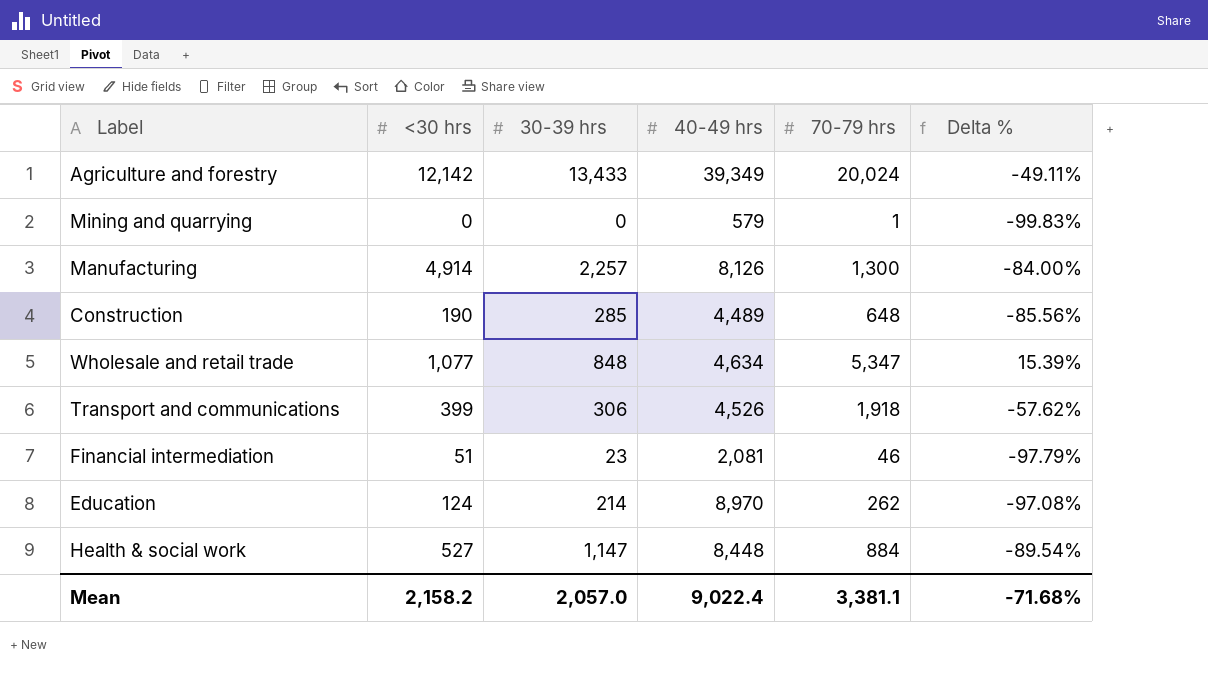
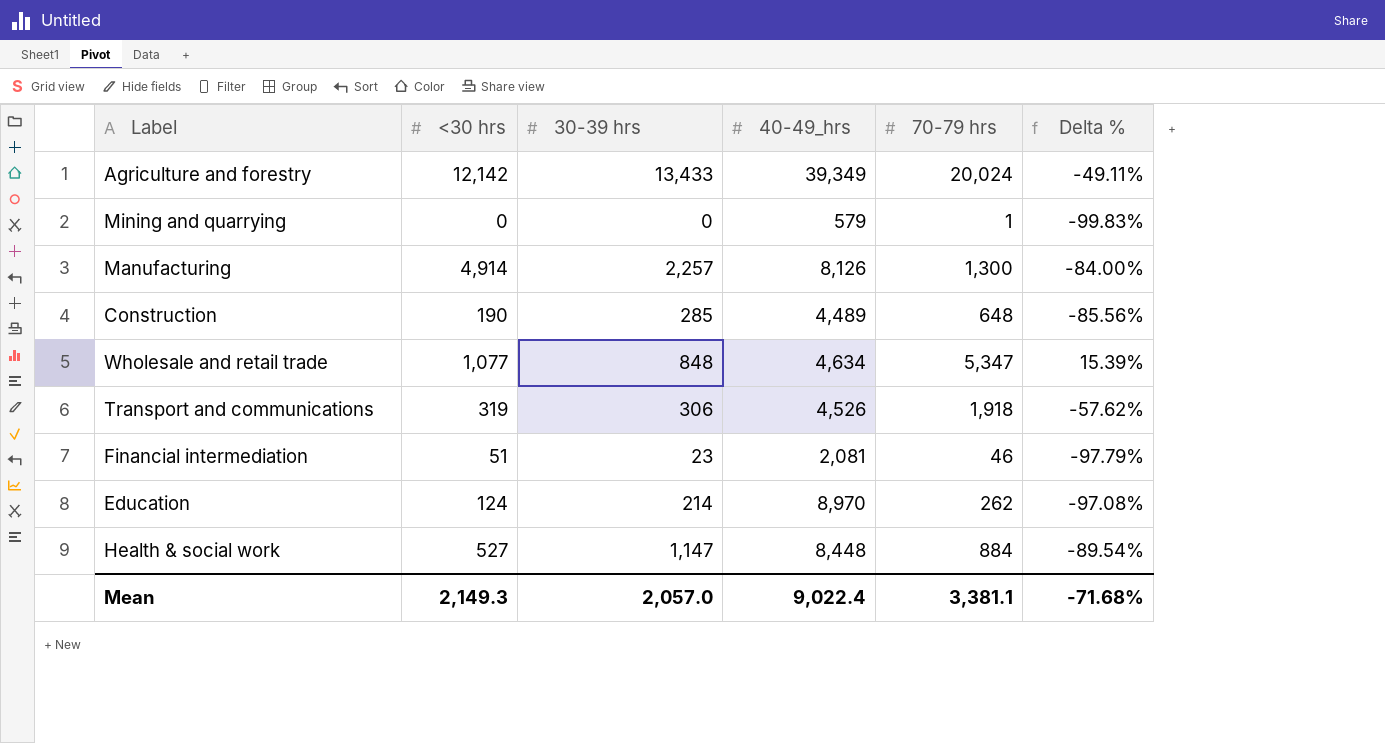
column name: 40-49 hrs -> 40-49_hrs
Transport and communications | <30 hrs: 399 -> 319
Mean | <30 hrs: 2,158.2 -> 2,149.3

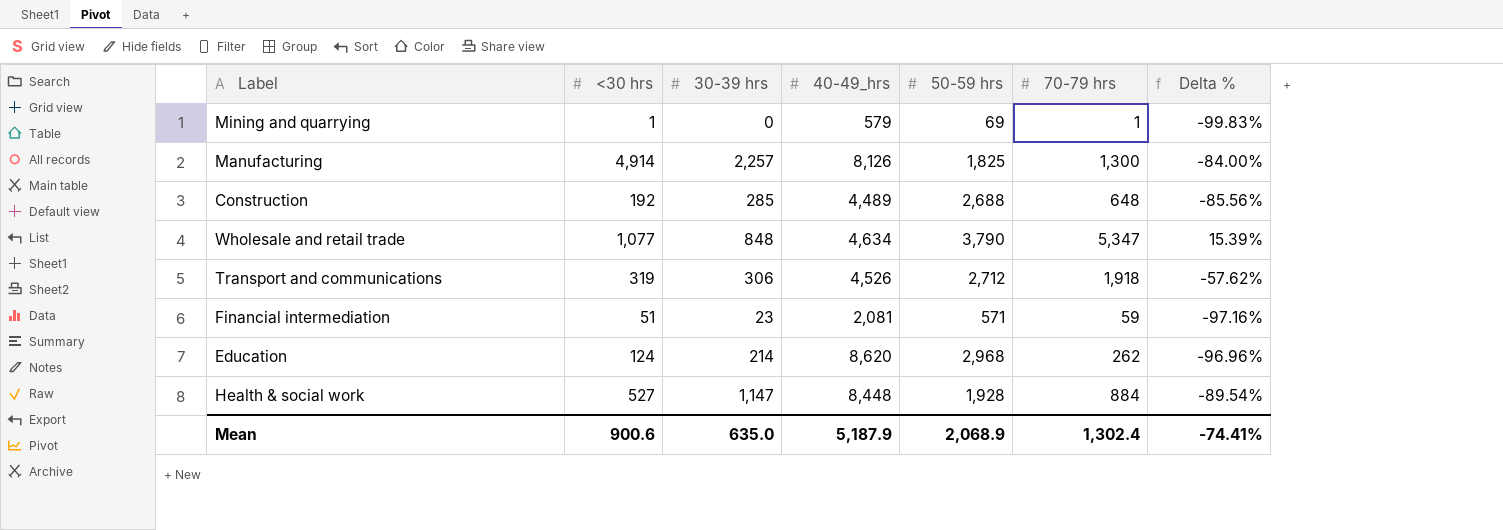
column 50-59 hrs | position: none -> 5
row Agriculture and forestry: 12,142 | 13,433 | 39,349 | 20,024 | -49.11% -> none
Mining and quarrying | <30 hrs: 0 -> 1
Construction | <30 hrs: 190 -> 192
Financial intermediation | 70-79 hrs: 46 -> 59
Financial intermediation | Delta %: -97.79% -> -97.16%
Education | 40-49_hrs: 8,970 -> 8,620
Education | Delta %: -97.08% -> -96.96%
Mean | <30 hrs: 2,149.3 -> 900.6
Mean | 30-39 hrs: 2,057.0 -> 635.0
Mean | 40-49_hrs: 9,022.4 -> 5,187.9
Mean | 70-79 hrs: 3,381.1 -> 1,302.4
Mean | Delta %: -71.68% -> -74.41%

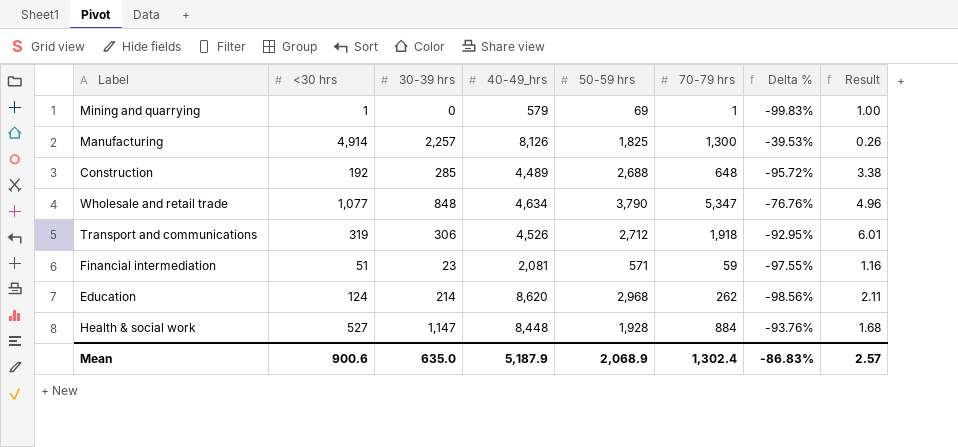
column Delta % | formula: ([70-79 hrs] - [40-49_hrs]) / [40-49_hrs] -> ([<30 hrs] - [40-49_hrs]) / [40-49_hrs]
column Result | formula: none -> [70-79 hrs] / [<30 hrs]
Mean | Delta %: -74.41% -> -86.83%

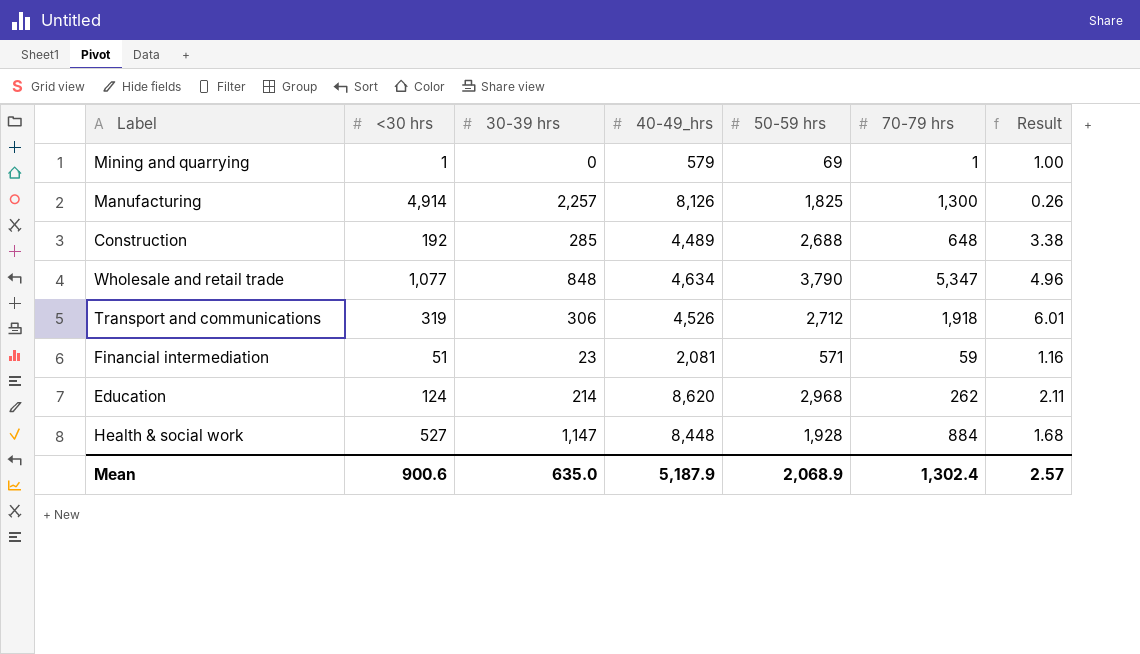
column Delta % | formula: ([<30 hrs] - [40-49_hrs]) / [40-49_hrs] -> none

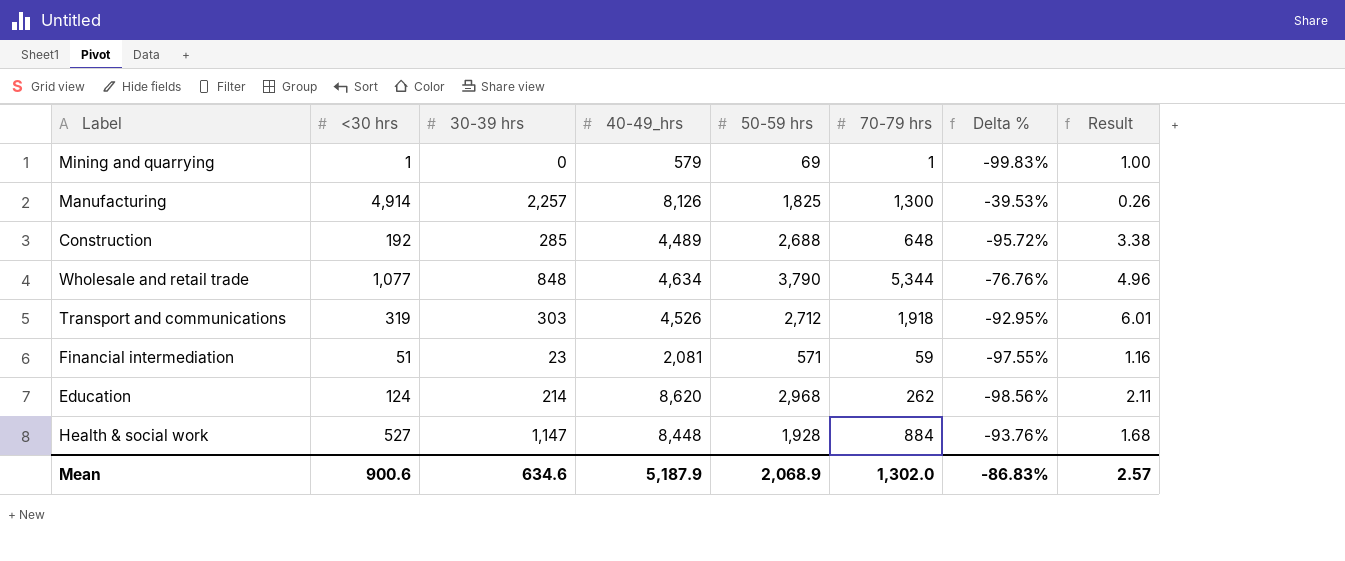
column Delta % | formula: none -> ([<30 hrs] - [40-49_hrs]) / [40-49_hrs]
Wholesale and retail trade | 70-79 hrs: 5,347 -> 5,344
Transport and communications | 30-39 hrs: 306 -> 303
Mean | 30-39 hrs: 635.0 -> 634.6
Mean | 70-79 hrs: 1,302.4 -> 1,302.0

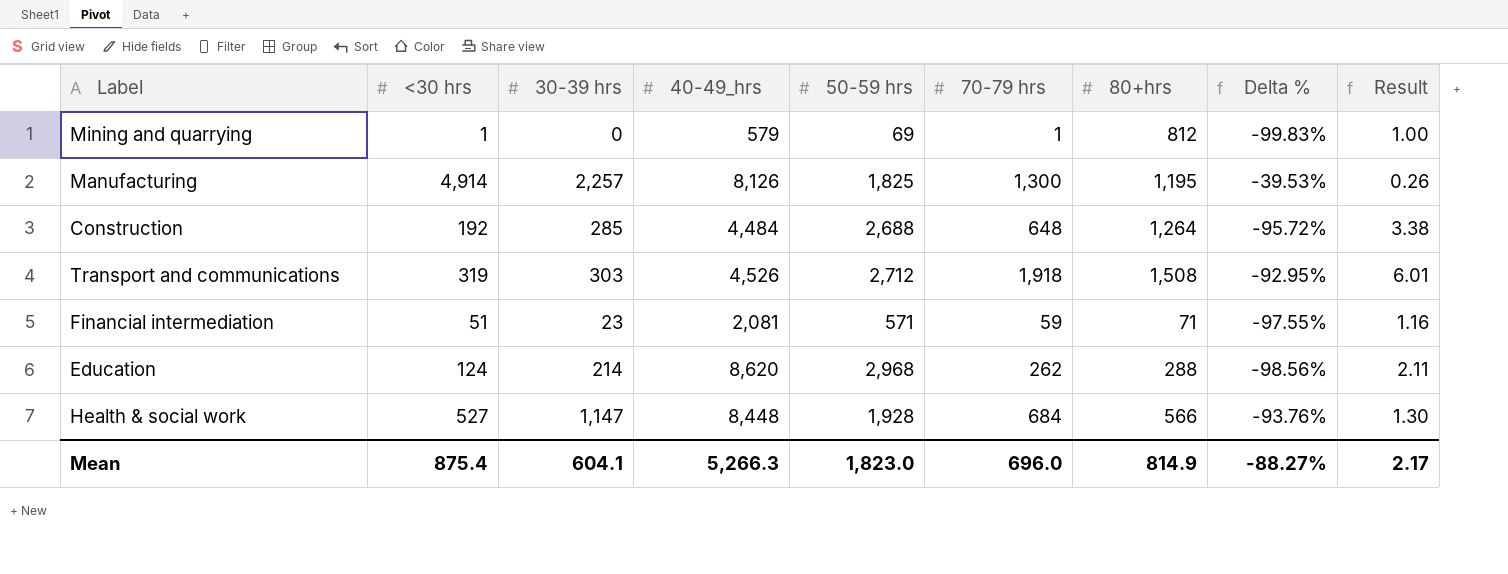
column 80+hrs | position: none -> 7
row Wholesale and retail trade: 1,077 | 848 | 4,634 | 3,790 | 5,344 | -76.76% | 4.96 -> none
Construction | 40-49_hrs: 4,489 -> 4,484
Health & social work | 70-79 hrs: 884 -> 684
Health & social work | Result: 1.68 -> 1.30
Mean | <30 hrs: 900.6 -> 875.4
Mean | 30-39 hrs: 634.6 -> 604.1
Mean | 40-49_hrs: 5,187.9 -> 5,266.3
Mean | 50-59 hrs: 2,068.9 -> 1,823.0
Mean | 70-79 hrs: 1,302.0 -> 696.0
Mean | Delta %: -86.83% -> -88.27%
Mean | Result: 2.57 -> 2.17

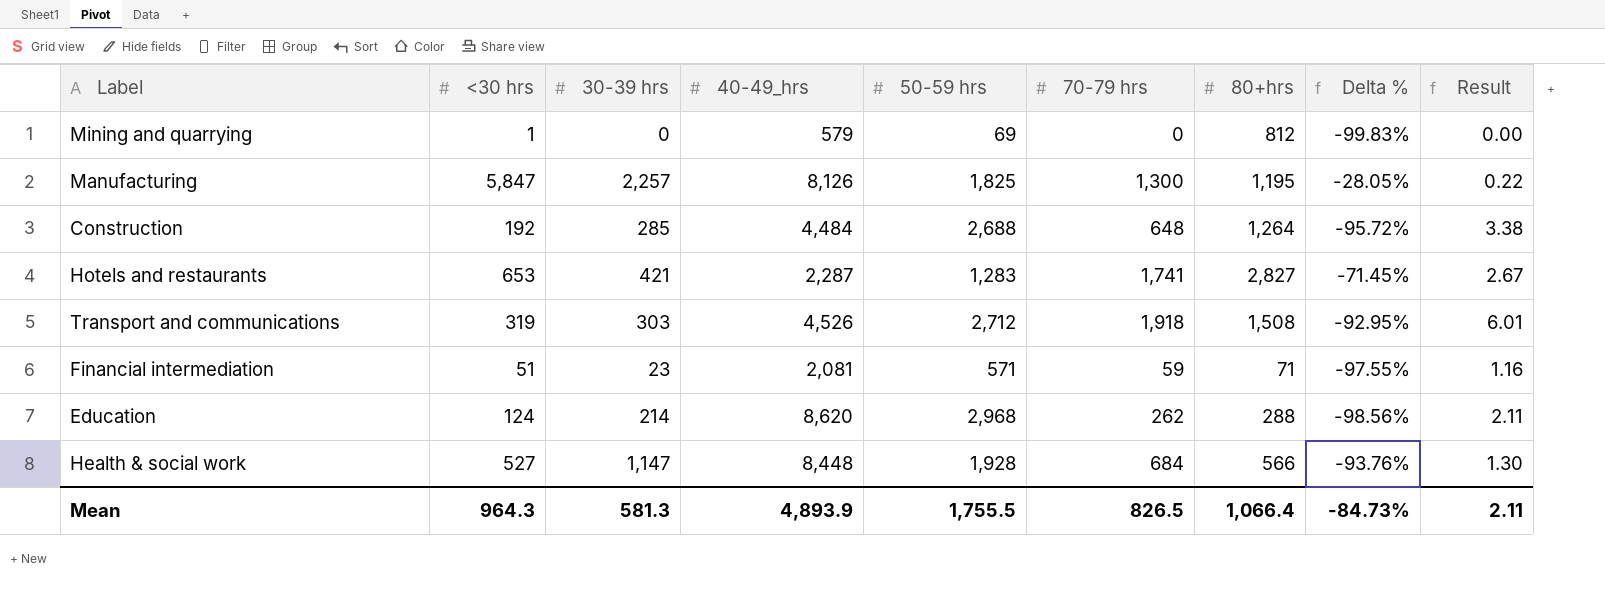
Mining and quarrying | 70-79 hrs: 1 -> 0
Mining and quarrying | Result: 1.00 -> 0.00
Manufacturing | <30 hrs: 4,914 -> 5,847
Manufacturing | Delta %: -39.53% -> -28.05%
Manufacturing | Result: 0.26 -> 0.22
row Hotels and restaurants: none -> 653 | 421 | 2,287 | 1,283 | 1,741 | 2,827 | -71.45% | 2.67
Mean | <30 hrs: 875.4 -> 964.3
Mean | 30-39 hrs: 604.1 -> 581.3
Mean | 40-49_hrs: 5,266.3 -> 4,893.9
Mean | 50-59 hrs: 1,823.0 -> 1,755.5
Mean | 70-79 hrs: 696.0 -> 826.5
Mean | 80+hrs: 814.9 -> 1,066.4
Mean | Delta %: -88.27% -> -84.73%
Mean | Result: 2.17 -> 2.11

